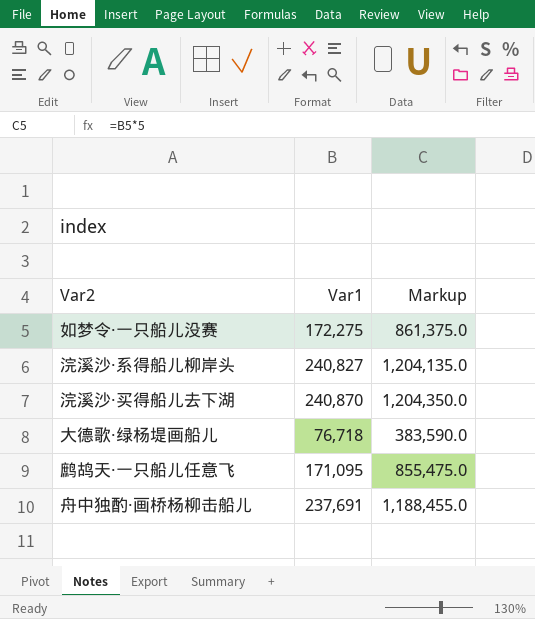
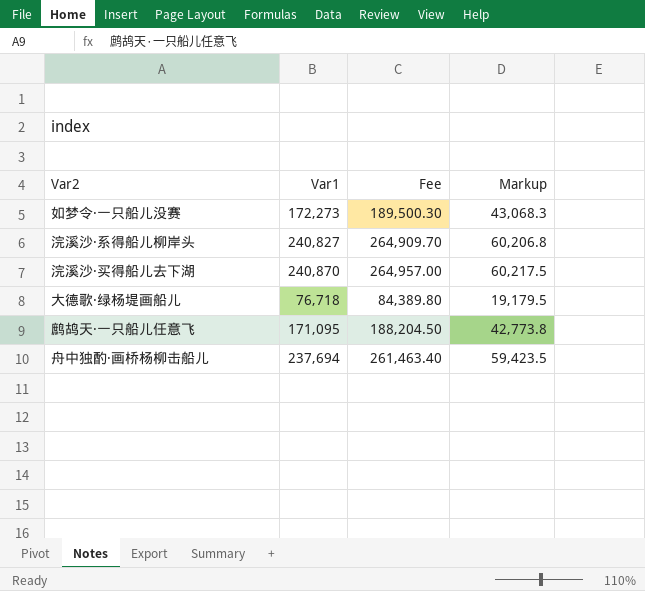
column Fee | formula: none -> [Var1] * 1.1
column Markup | formula: [Var1] * 5 -> [Var1] * 0.25
如梦令·一只船儿没赛 | Var1: 172,275 -> 172,273
舟中独酌·画桥杨柳击船儿 | Var1: 237,691 -> 237,694

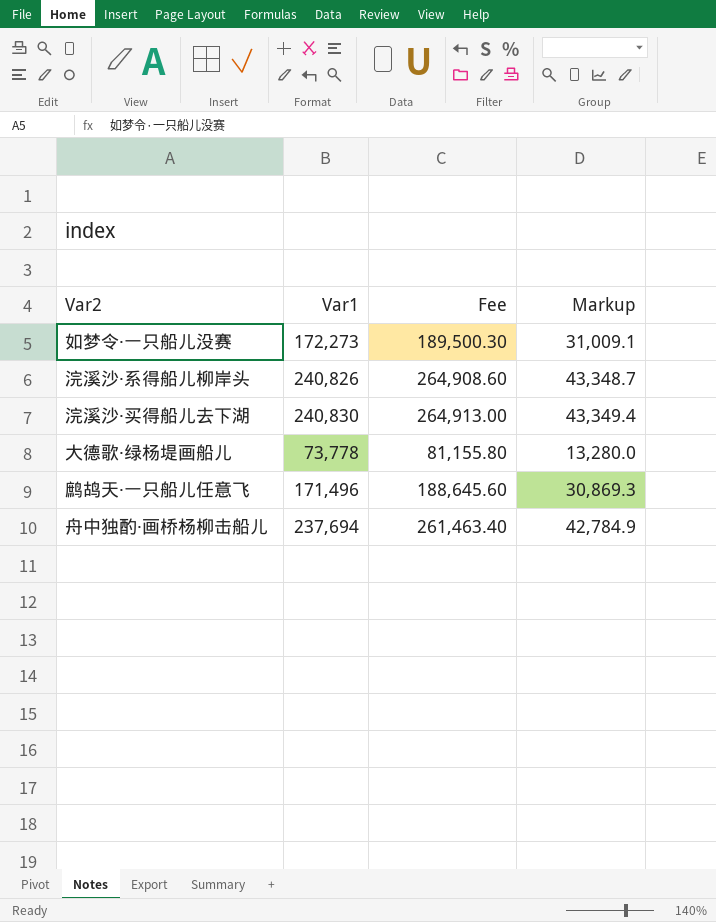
column Markup | formula: [Var1] * 0.25 -> [Var1] * 0.18
浣溪沙·系得船儿柳岸头 | Var1: 240,827 -> 240,826
浣溪沙·系得船儿柳岸头 | Fee: 264,909.70 -> 264,908.60
浣溪沙·买得船儿去下湖 | Var1: 240,870 -> 240,830
浣溪沙·买得船儿去下湖 | Fee: 264,957.00 -> 264,913.00
大德歌·绿杨堤画船儿 | Var1: 76,718 -> 73,778
大德歌·绿杨堤画船儿 | Fee: 84,389.80 -> 81,155.80
鹧鸪天·一只船儿任意飞 | Var1: 171,095 -> 171,496
鹧鸪天·一只船儿任意飞 | Fee: 188,204.50 -> 188,645.60

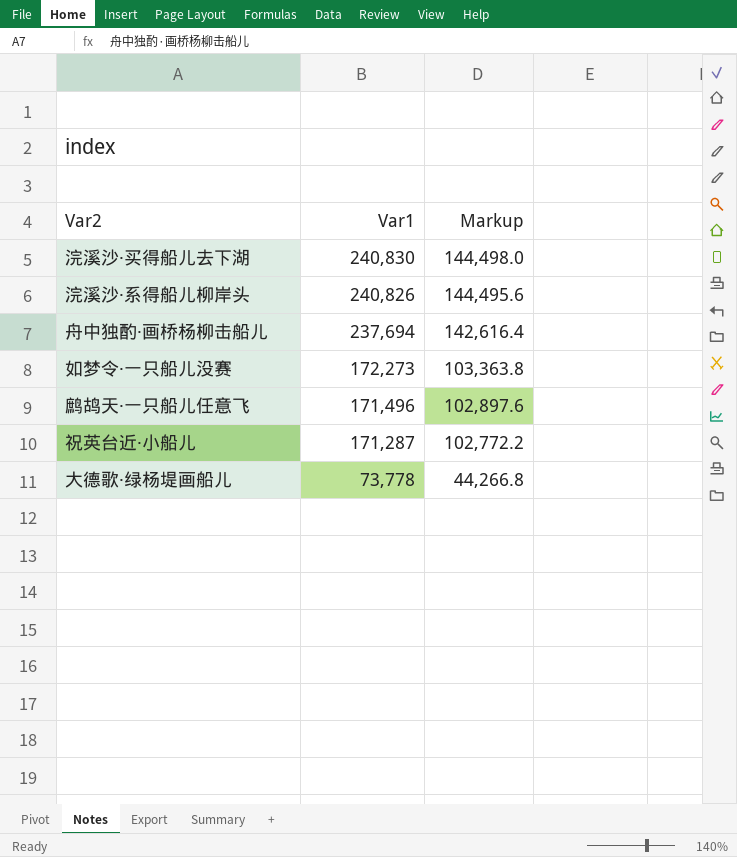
row order: none -> Var1 descending
column Fee | formula: [Var1] * 1.1 -> none
column Markup | formula: [Var1] * 0.18 -> [Var1] * 0.6
row 祝英台近·小船儿: none -> 171,287 | 102,772.2

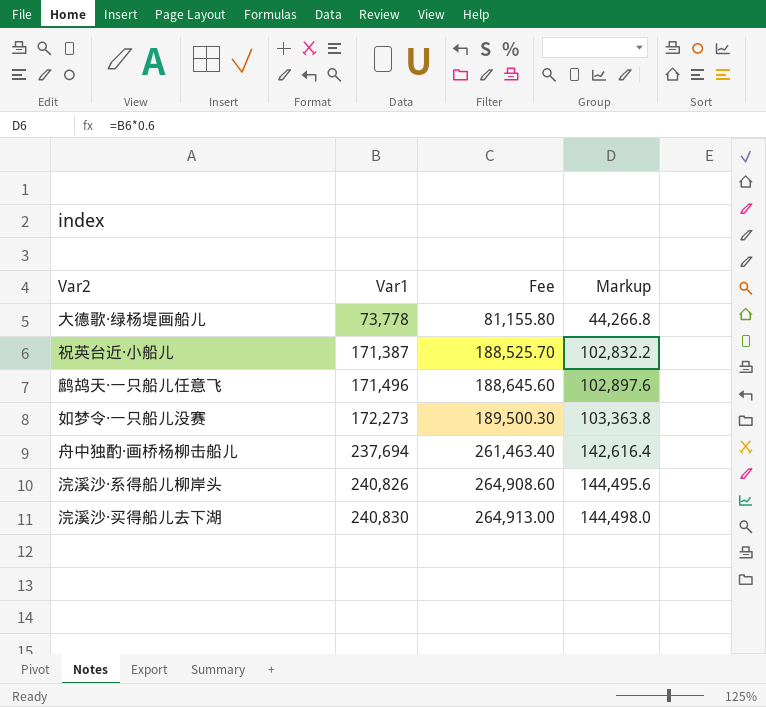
row order: Var1 descending -> Var1 ascending
column Fee | formula: none -> [Var1] * 1.1
祝英台近·小船儿 | Var1: 171,287 -> 171,387
祝英台近·小船儿 | Markup: 102,772.2 -> 102,832.2

